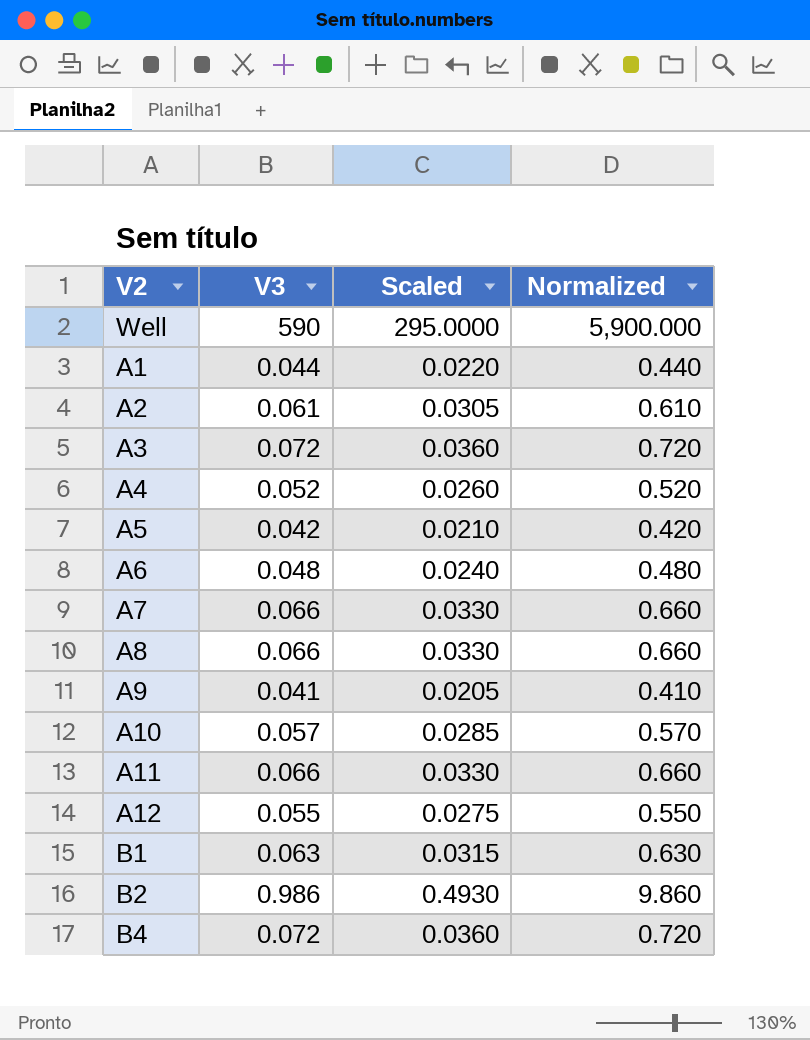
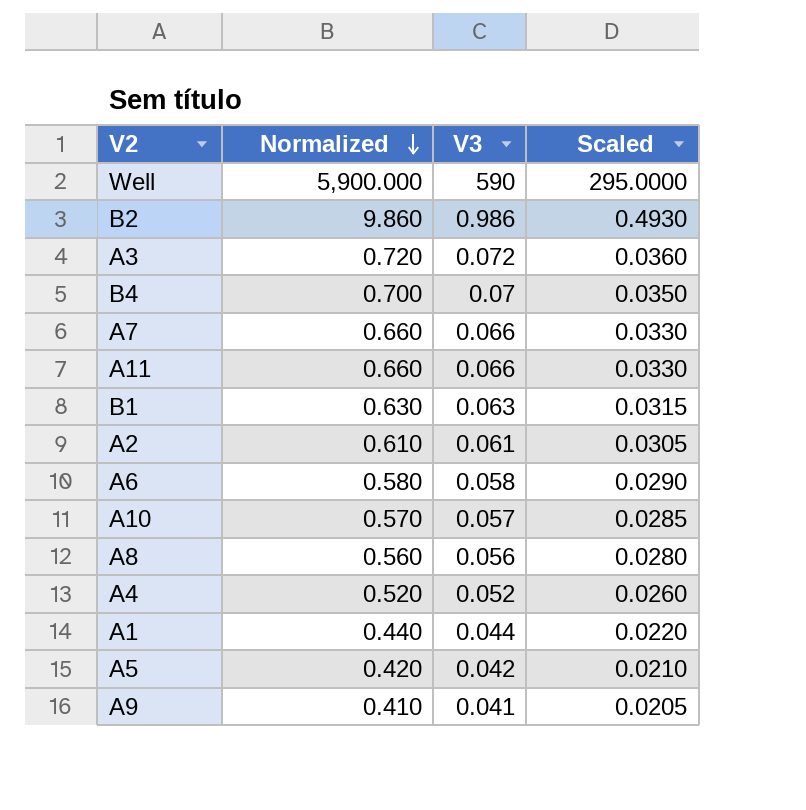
row order: none -> Normalized descending
column Normalized | position: 4 -> 2
row A12: 0.055 | 0.0275 | 0.550 -> none
B4 | Normalized: 0.720 -> 0.700
B4 | V3: 0.072 -> 0.07
B4 | Scaled: 0.0360 -> 0.0350
A6 | Normalized: 0.480 -> 0.580
A6 | V3: 0.048 -> 0.058
A6 | Scaled: 0.0240 -> 0.0290
A8 | Normalized: 0.660 -> 0.560
A8 | V3: 0.066 -> 0.056
A8 | Scaled: 0.0330 -> 0.0280

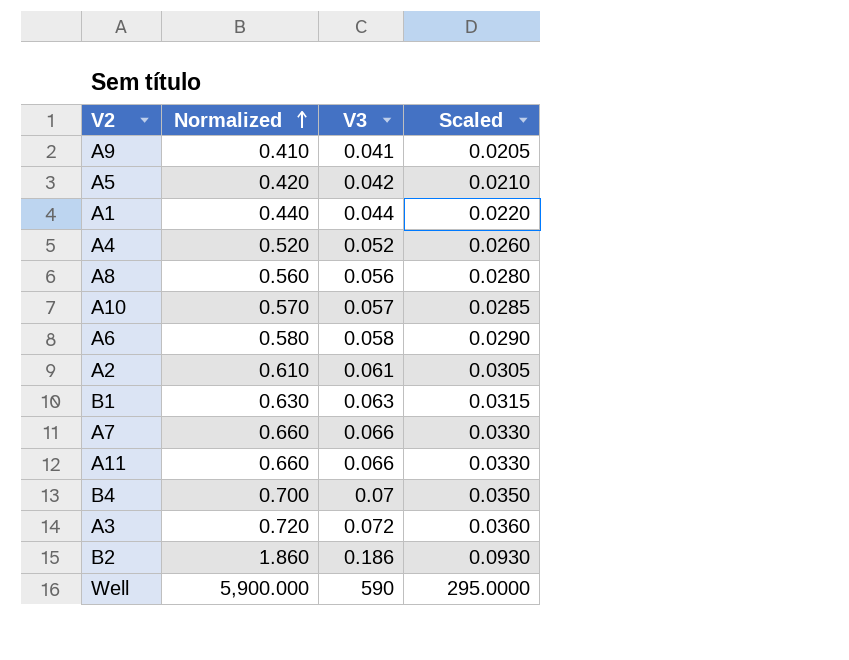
row order: Normalized descending -> Normalized ascending
B2 | Normalized: 9.860 -> 1.860
B2 | V3: 0.986 -> 0.186
B2 | Scaled: 0.4930 -> 0.0930

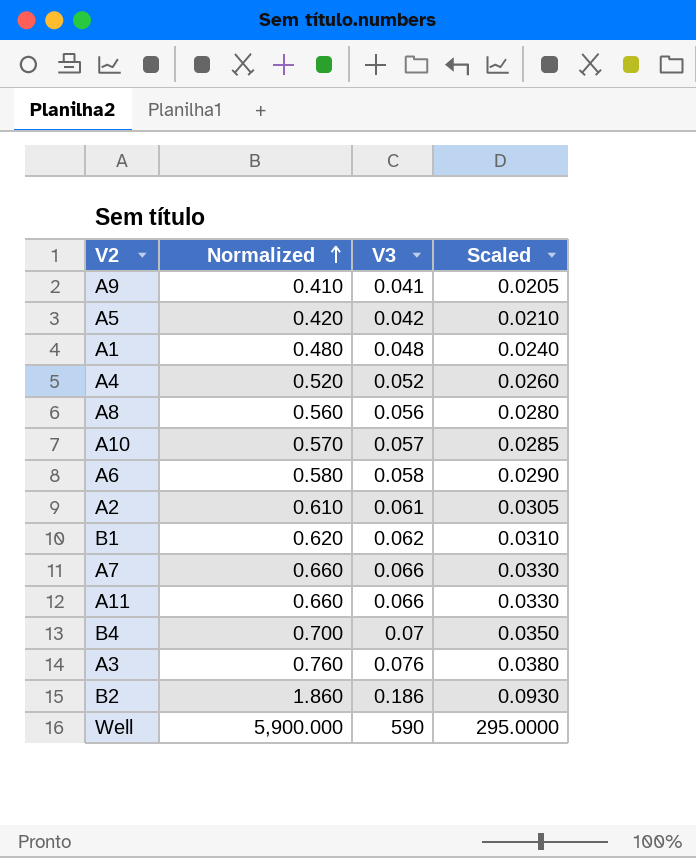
A1 | Normalized: 0.440 -> 0.480
A1 | V3: 0.044 -> 0.048
A1 | Scaled: 0.0220 -> 0.0240
B1 | Normalized: 0.630 -> 0.620
B1 | V3: 0.063 -> 0.062
B1 | Scaled: 0.0315 -> 0.0310
A3 | Normalized: 0.720 -> 0.760
A3 | V3: 0.072 -> 0.076
A3 | Scaled: 0.0360 -> 0.0380

